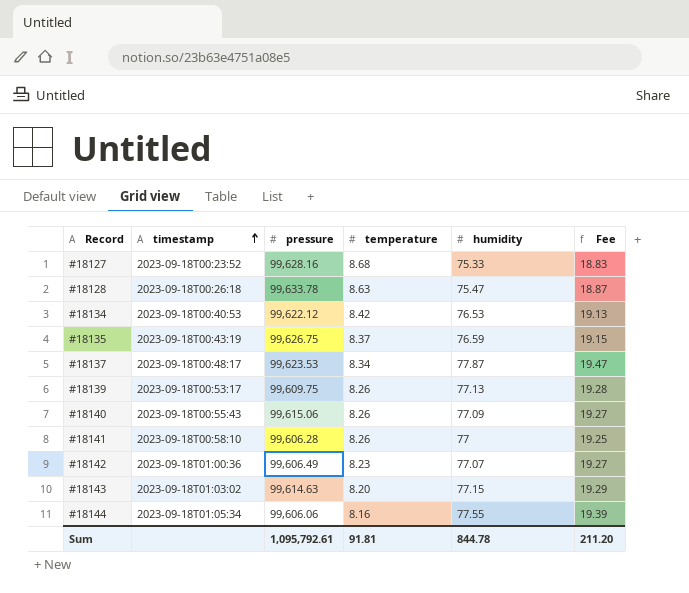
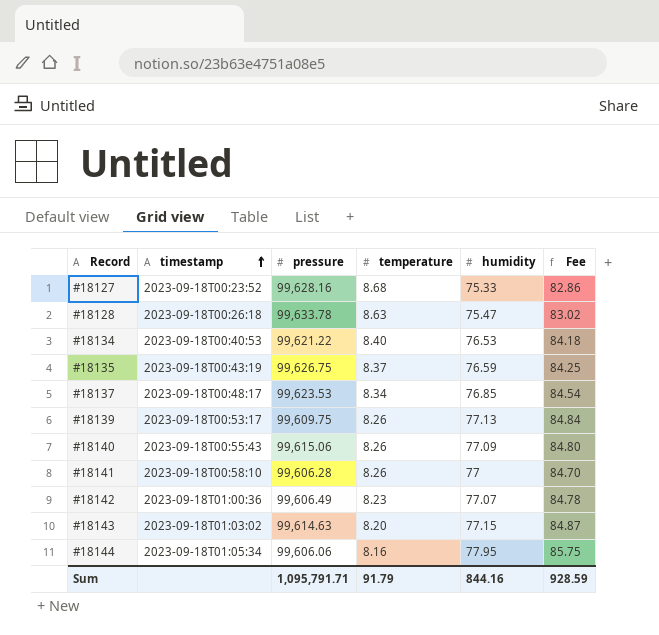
column Fee | formula: [humidity] * 0.25 -> [humidity] * 1.1
#18134 | pressure: 99,622.12 -> 99,621.22
#18134 | temperature: 8.42 -> 8.40
#18137 | humidity: 77.87 -> 76.85
#18144 | humidity: 77.55 -> 77.95
Sum | pressure: 1,095,792.61 -> 1,095,791.71
Sum | temperature: 91.81 -> 91.79
Sum | humidity: 844.78 -> 844.16
Sum | Fee: 211.20 -> 928.59

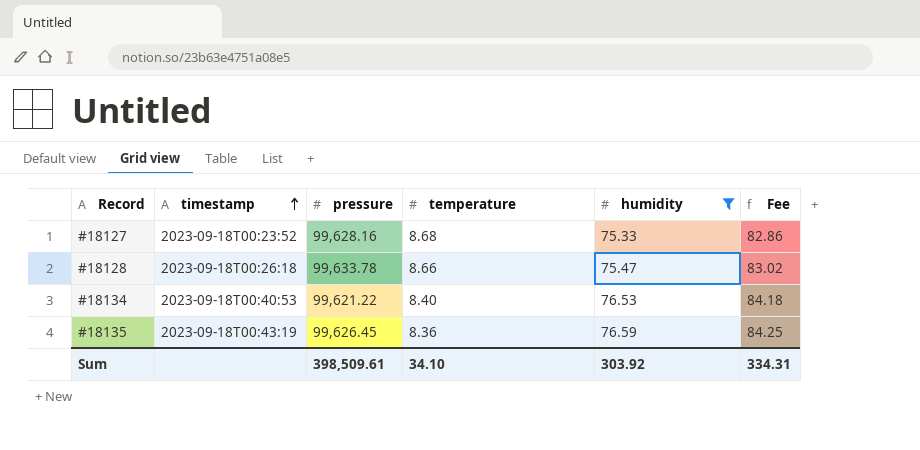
filter: none -> humidity <= 76.59
#18128 | temperature: 8.63 -> 8.66
#18135 | pressure: 99,626.75 -> 99,626.45
#18135 | temperature: 8.37 -> 8.36
Sum | pressure: 1,095,791.71 -> 398,509.61
Sum | temperature: 91.79 -> 34.10
Sum | humidity: 844.16 -> 303.92
Sum | Fee: 928.59 -> 334.31

